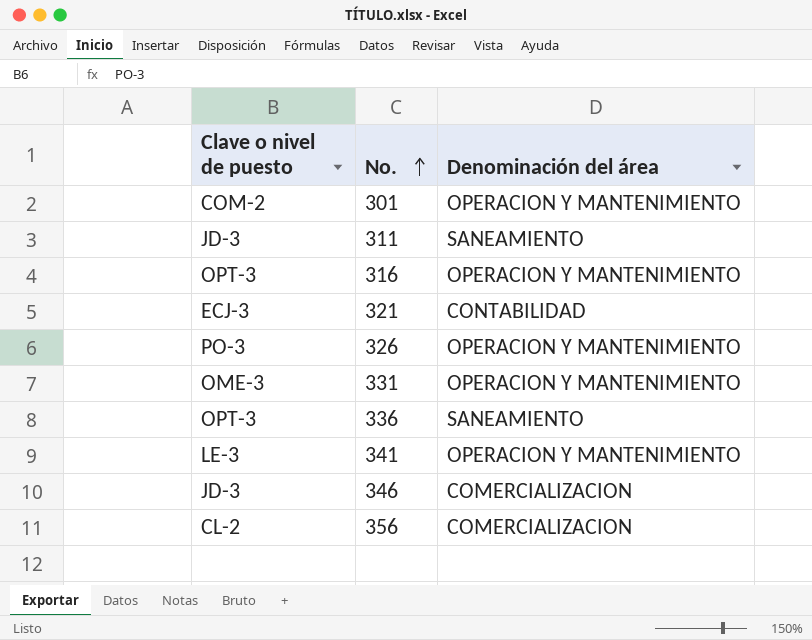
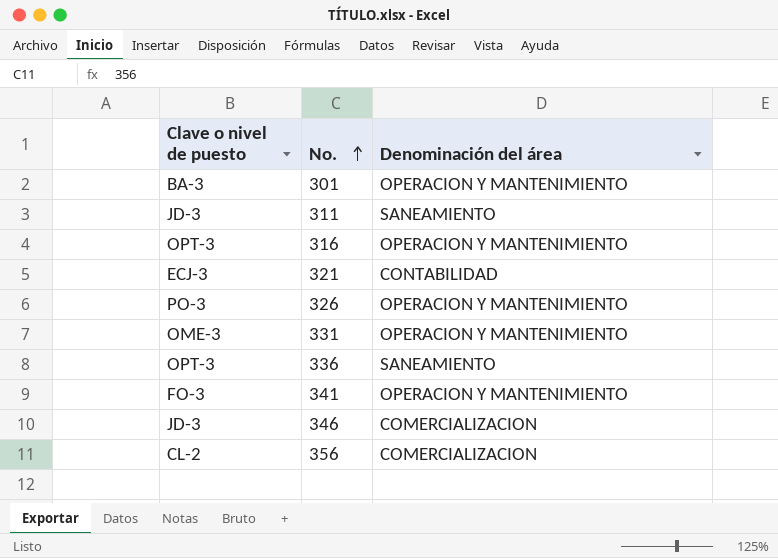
301 | Clave o nivel de puesto: COM-2 -> BA-3
341 | Clave o nivel de puesto: LE-3 -> FO-3

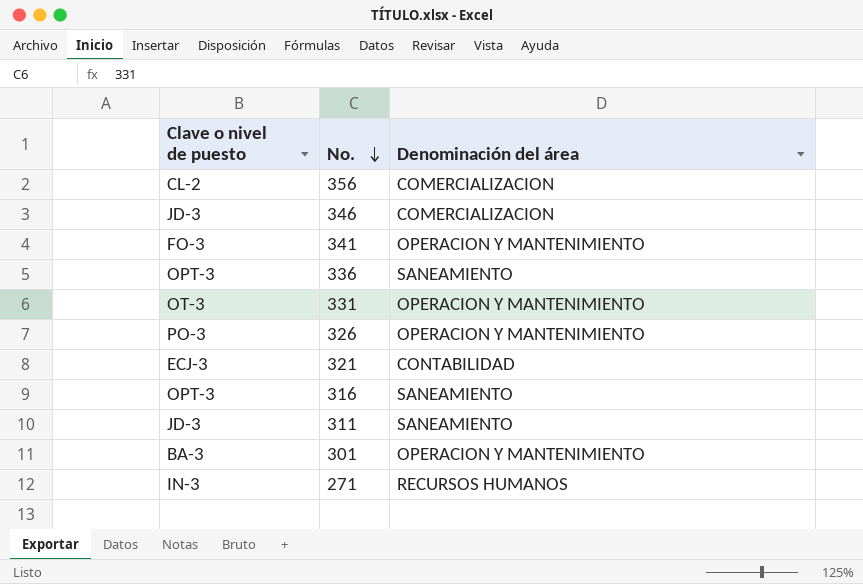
row order: No. ascending -> No. descending
331 | Clave o nivel de puesto: OME-3 -> OT-3
316 | Denominación del área: OPERACION Y MANTENIMIENTO -> SANEAMIENTO
row 271: none -> IN-3 | RECURSOS HUMANOS

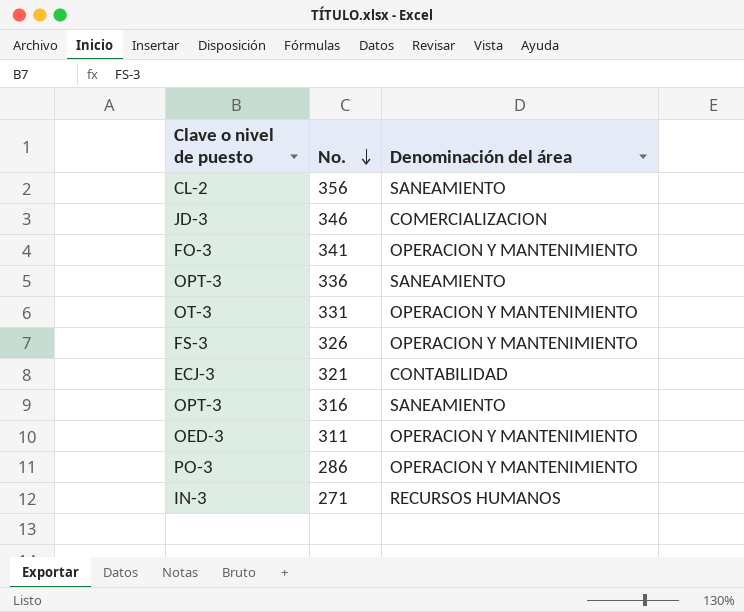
row 301: BA-3 | OPERACION Y MANTENIMIENTO -> none
356 | Denominación del área: COMERCIALIZACION -> SANEAMIENTO
326 | Clave o nivel de puesto: PO-3 -> FS-3
311 | Clave o nivel de puesto: JD-3 -> OED-3
311 | Denominación del área: SANEAMIENTO -> OPERACION Y MANTENIMIENTO
row 286: none -> PO-3 | OPERACION Y MANTENIMIENTO

